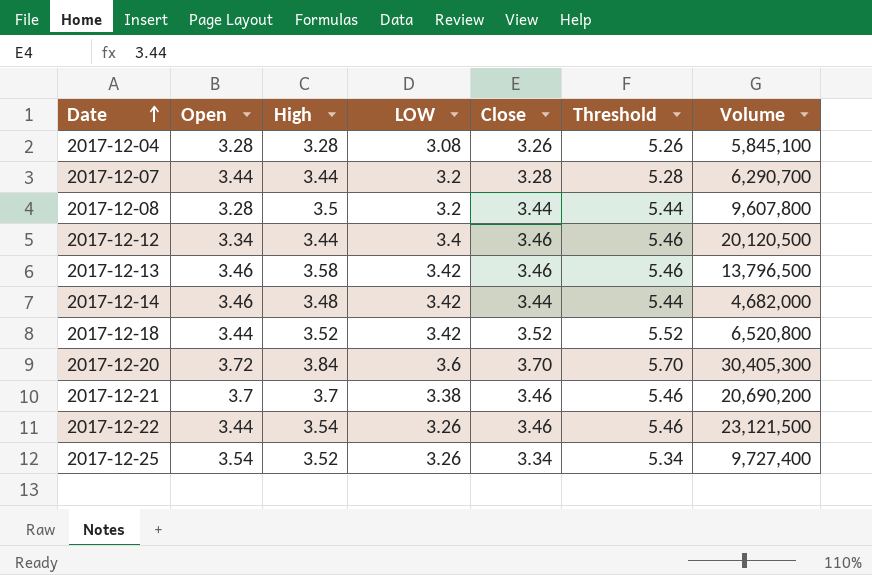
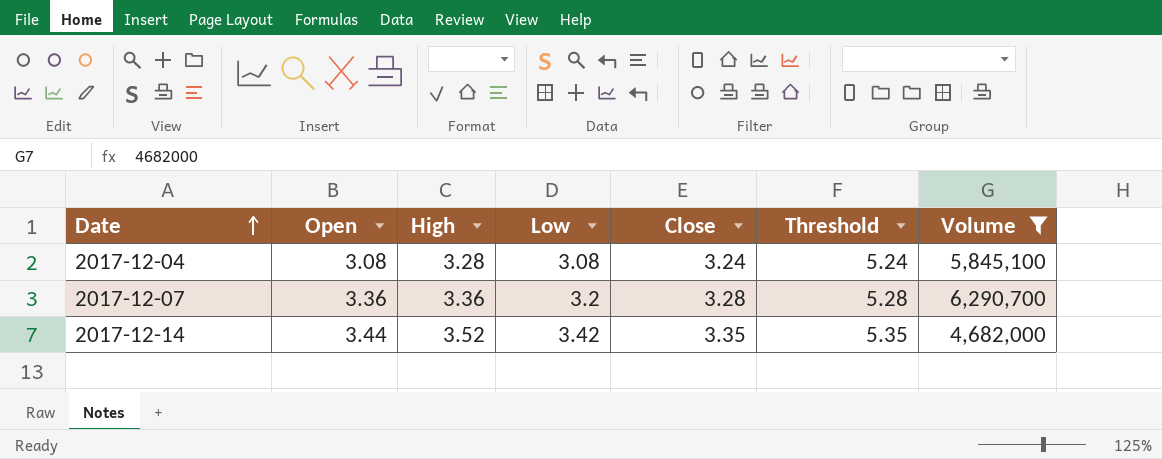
filter: none -> Volume <= 6,290,700
column name: LOW -> Low
2017-12-04 | Open: 3.28 -> 3.08
2017-12-04 | Close: 3.26 -> 3.24
2017-12-04 | Threshold: 5.26 -> 5.24
2017-12-07 | Open: 3.44 -> 3.36
2017-12-07 | High: 3.44 -> 3.36
2017-12-14 | Open: 3.46 -> 3.44
2017-12-14 | High: 3.48 -> 3.52
2017-12-14 | Close: 3.44 -> 3.35
2017-12-14 | Threshold: 5.44 -> 5.35

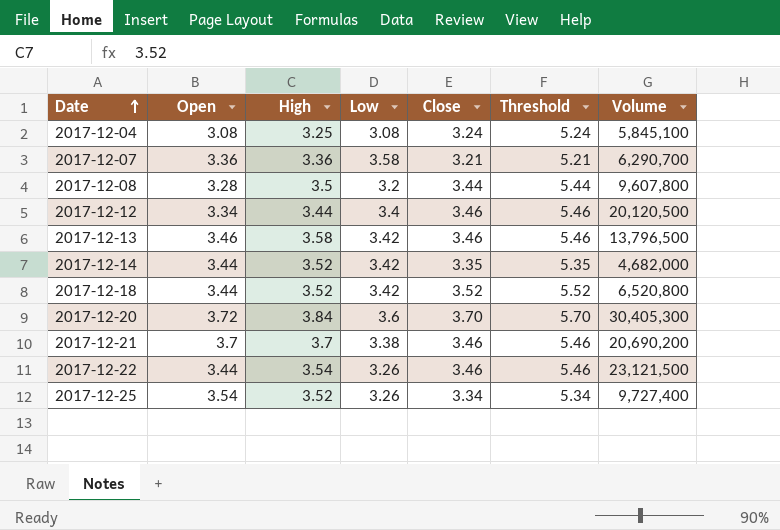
filter: Volume <= 6,290,700 -> none
2017-12-04 | High: 3.28 -> 3.25
2017-12-07 | Low: 3.2 -> 3.58
2017-12-07 | Close: 3.28 -> 3.21
2017-12-07 | Threshold: 5.28 -> 5.21

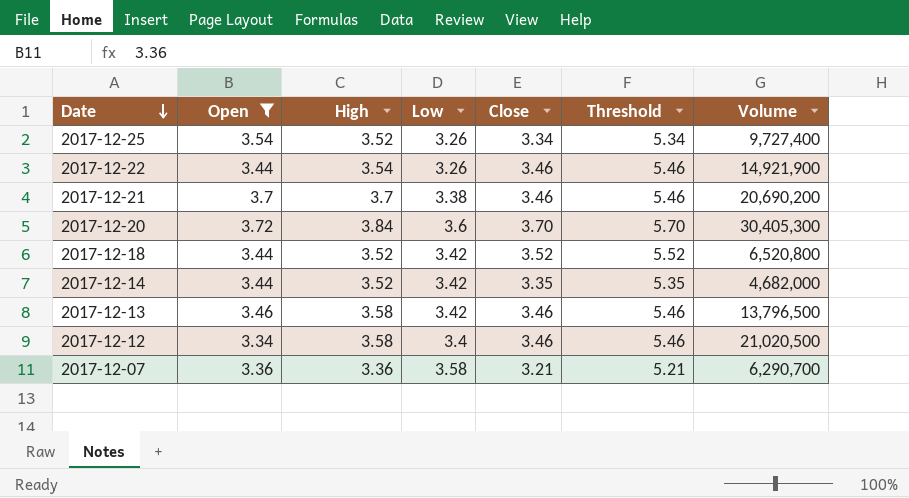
filter: none -> Open >= 3.34
row order: Date ascending -> Date descending
2017-12-22 | Volume: 23,121,500 -> 14,921,900
2017-12-12 | High: 3.44 -> 3.58
2017-12-12 | Volume: 20,120,500 -> 21,020,500

